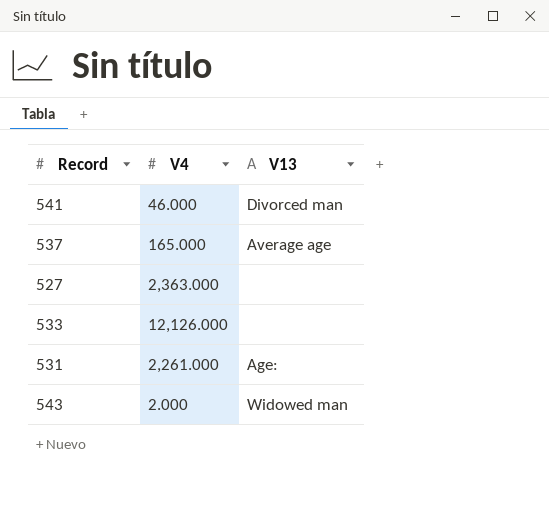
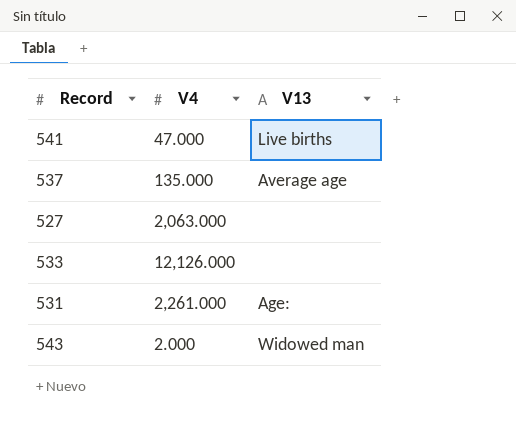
541 | V4: 46.000 -> 47.000
541 | V13: Divorced man -> Live births
537 | V4: 165.000 -> 135.000
527 | V4: 2,363.000 -> 2,063.000

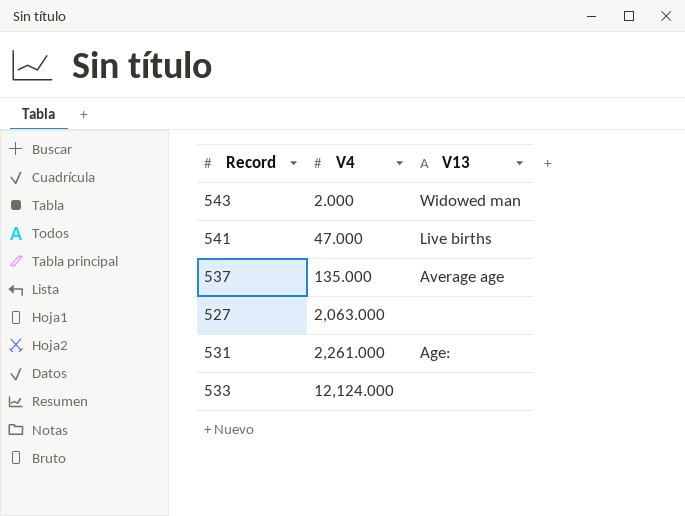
row order: none -> V4 ascending
533 | V4: 12,126.000 -> 12,124.000

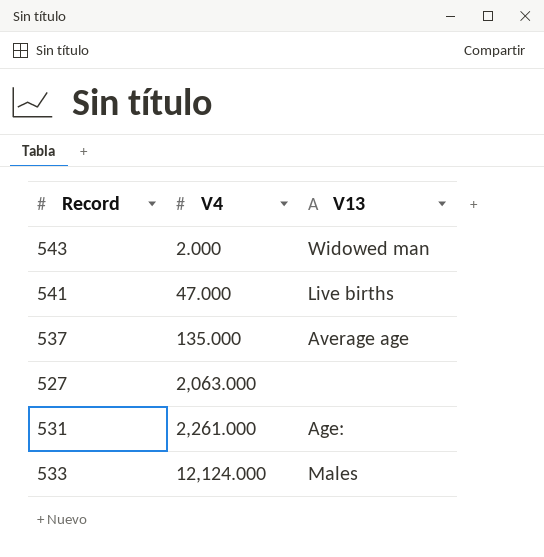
533 | V13: none -> Males

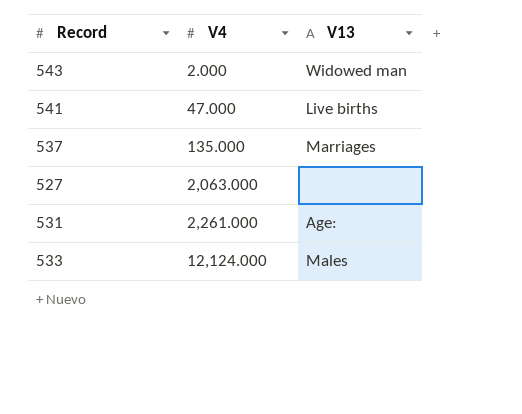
537 | V13: Average age -> Marriages

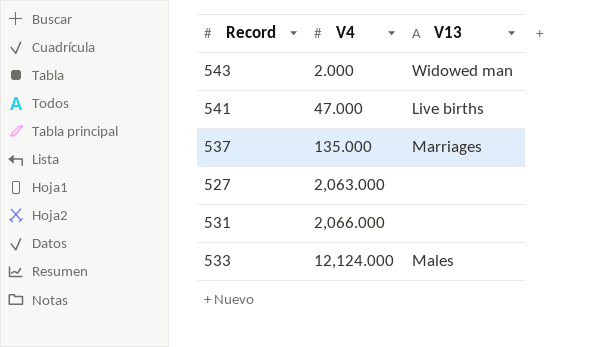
531 | V4: 2,261.000 -> 2,066.000
531 | V13: Age: -> none

